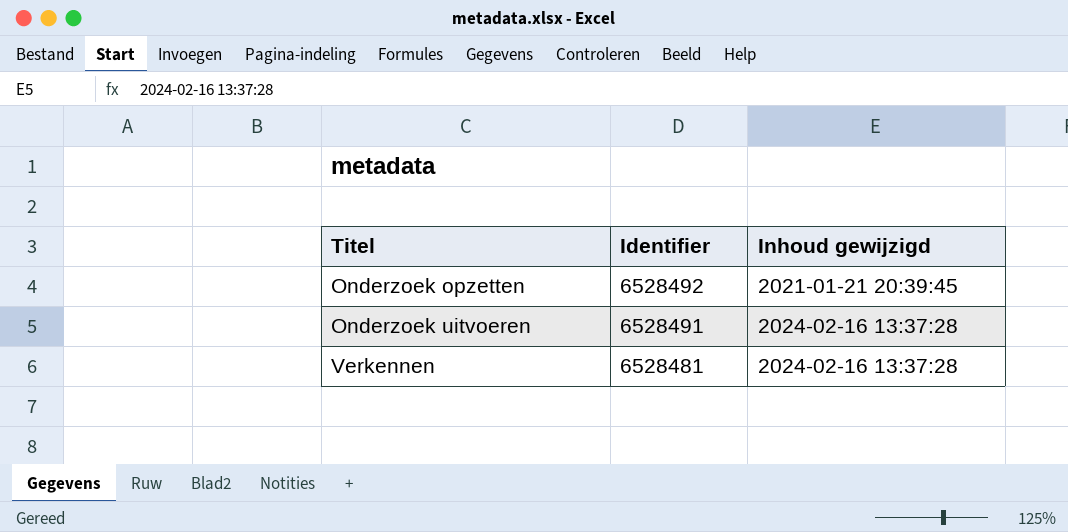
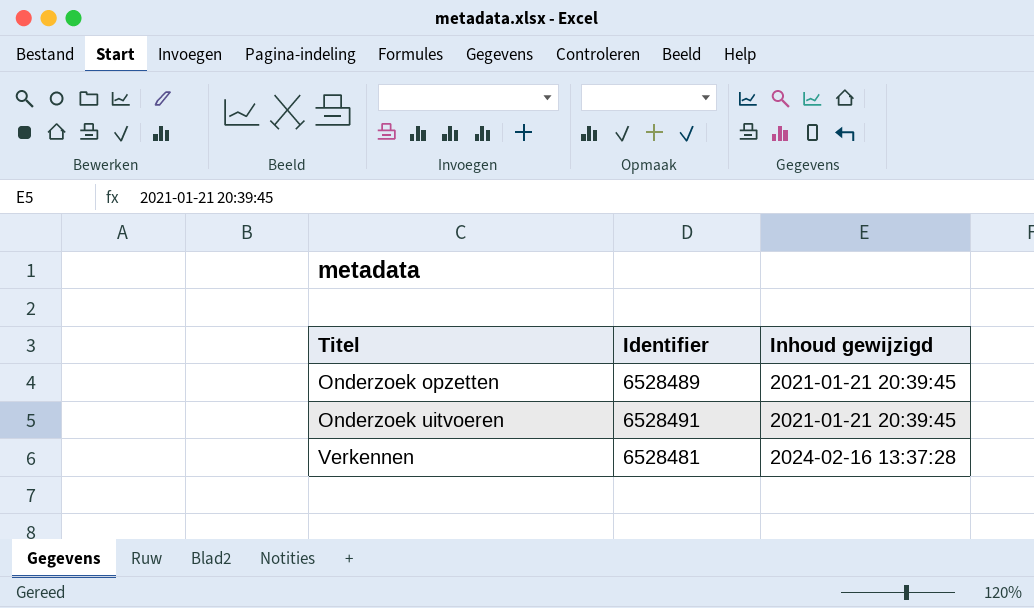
Onderzoek opzetten | Identifier: 6528492 -> 6528489
Onderzoek uitvoeren | Inhoud gewijzigd: 2024-02-16 13:37:28 -> 2021-01-21 20:39:45

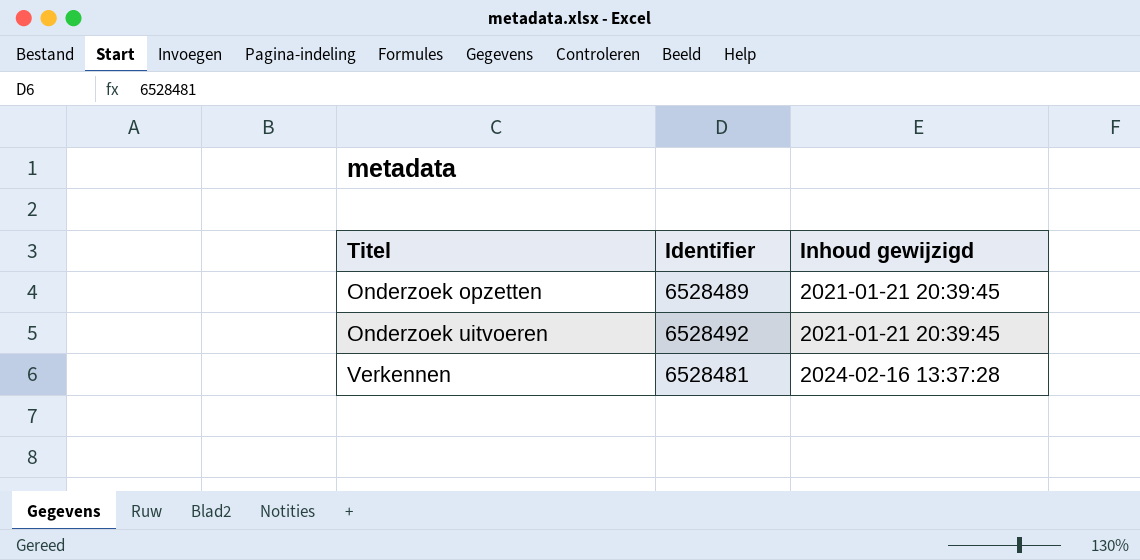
Onderzoek uitvoeren | Identifier: 6528491 -> 6528492

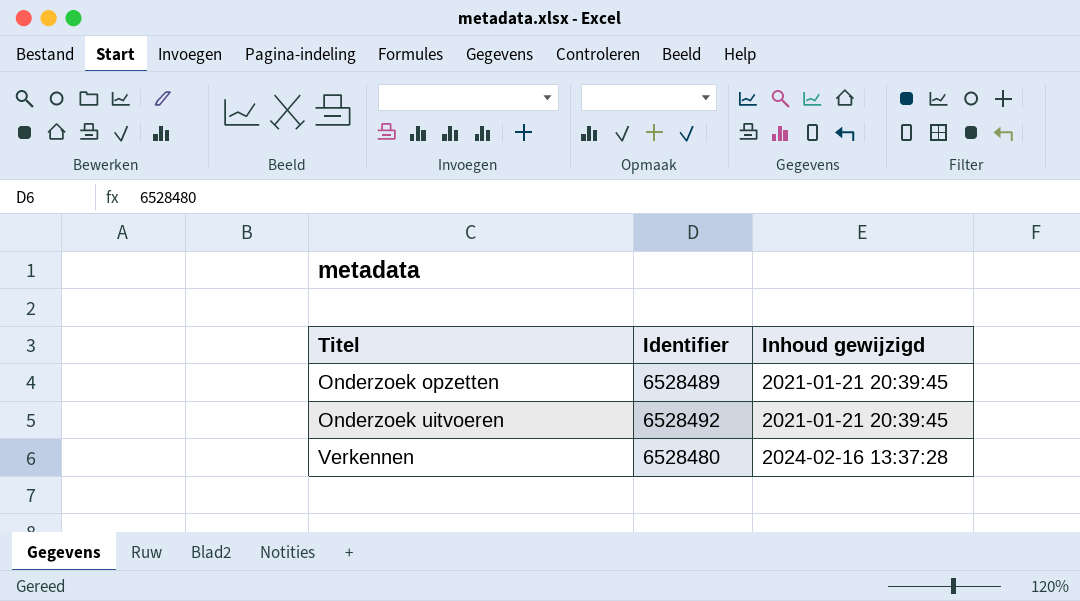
Verkennen | Identifier: 6528481 -> 6528480

